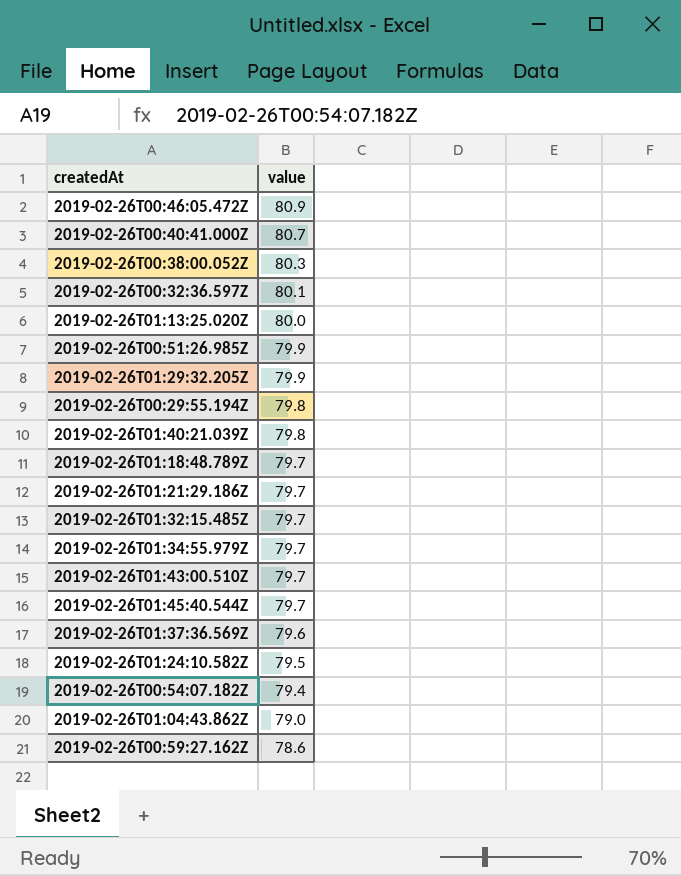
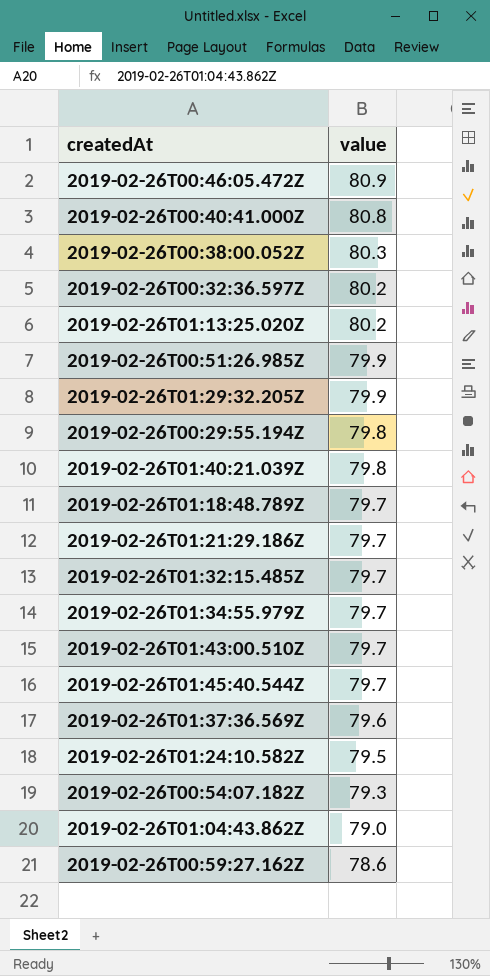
2019-02-26T00:40:41.000Z | value: 80.7 -> 80.8
2019-02-26T00:32:36.597Z | value: 80.1 -> 80.2
2019-02-26T01:13:25.020Z | value: 80.0 -> 80.2
2019-02-26T00:54:07.182Z | value: 79.4 -> 79.3

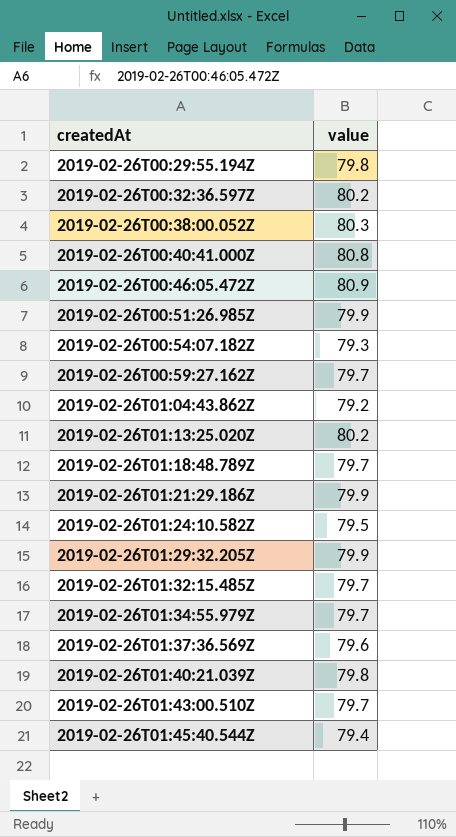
row order: value descending -> createdAt ascending
2019-02-26T00:59:27.162Z | value: 78.6 -> 79.7
2019-02-26T01:04:43.862Z | value: 79.0 -> 79.2
2019-02-26T01:21:29.186Z | value: 79.7 -> 79.9
2019-02-26T01:45:40.544Z | value: 79.7 -> 79.4

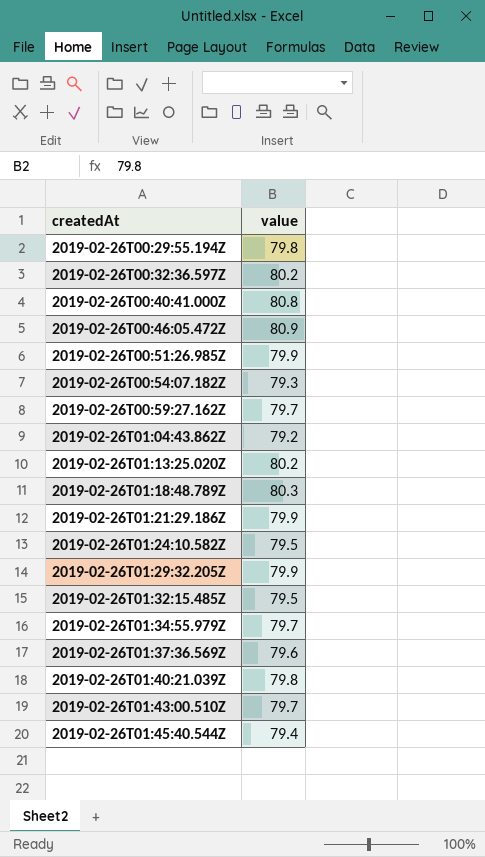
row 2019-02-26T00:38:00.052Z: 80.3 -> none
2019-02-26T01:18:48.789Z | value: 79.7 -> 80.3
2019-02-26T01:32:15.485Z | value: 79.7 -> 79.5

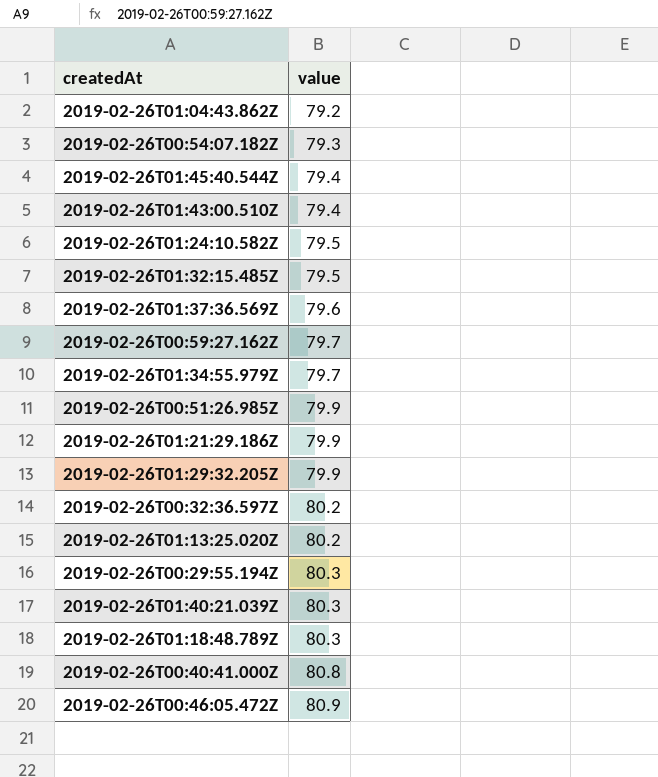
row order: createdAt ascending -> value ascending
2019-02-26T01:43:00.510Z | value: 79.7 -> 79.4
2019-02-26T00:29:55.194Z | value: 79.8 -> 80.3
2019-02-26T01:40:21.039Z | value: 79.8 -> 80.3

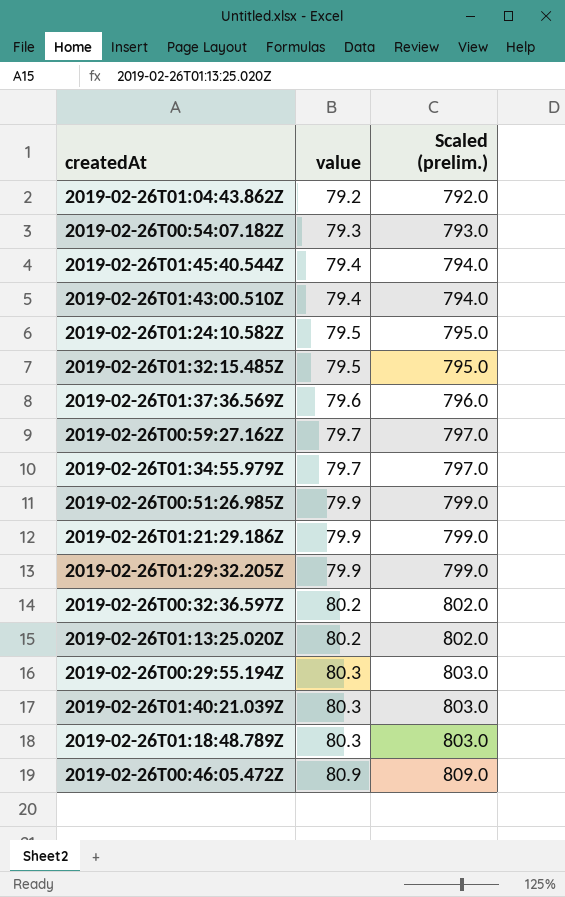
column Scaled (prelim.) | formula: none -> [value] * 10
row 2019-02-26T00:40:41.000Z: 80.8 -> none

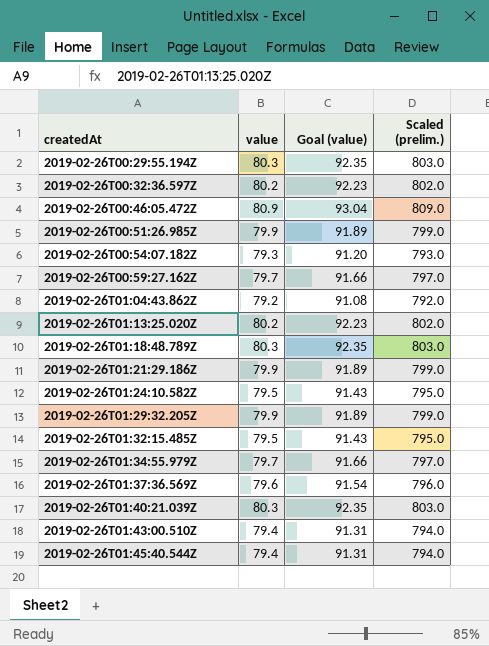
row order: value ascending -> createdAt ascending
column Goal (value) | formula: none -> [value] * 1.15

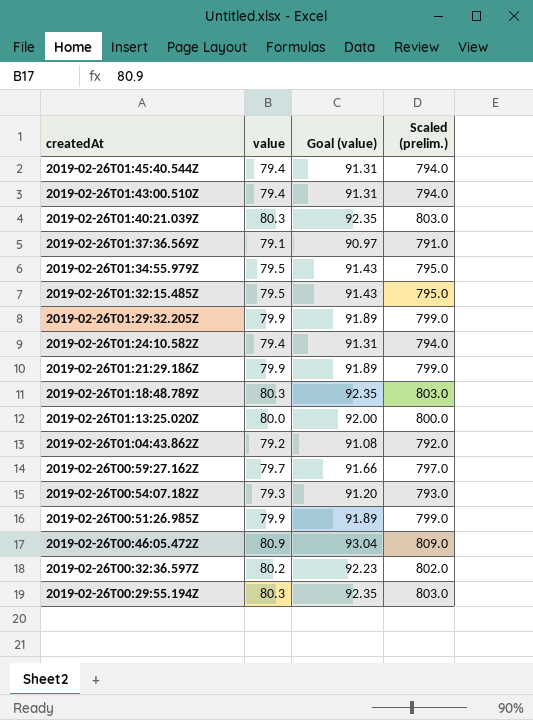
row order: createdAt ascending -> createdAt descending
2019-02-26T01:37:36.569Z | value: 79.6 -> 79.1
2019-02-26T01:37:36.569Z | Goal (value): 91.54 -> 90.97
2019-02-26T01:37:36.569Z | Scaled (prelim.): 796.0 -> 791.0
2019-02-26T01:34:55.979Z | value: 79.7 -> 79.5
2019-02-26T01:34:55.979Z | Goal (value): 91.66 -> 91.43
2019-02-26T01:34:55.979Z | Scaled (prelim.): 797.0 -> 795.0
2019-02-26T01:24:10.582Z | value: 79.5 -> 79.4
2019-02-26T01:24:10.582Z | Goal (value): 91.43 -> 91.31
2019-02-26T01:24:10.582Z | Scaled (prelim.): 795.0 -> 794.0
2019-02-26T01:13:25.020Z | value: 80.2 -> 80.0
2019-02-26T01:13:25.020Z | Goal (value): 92.23 -> 92.00
2019-02-26T01:13:25.020Z | Scaled (prelim.): 802.0 -> 800.0

